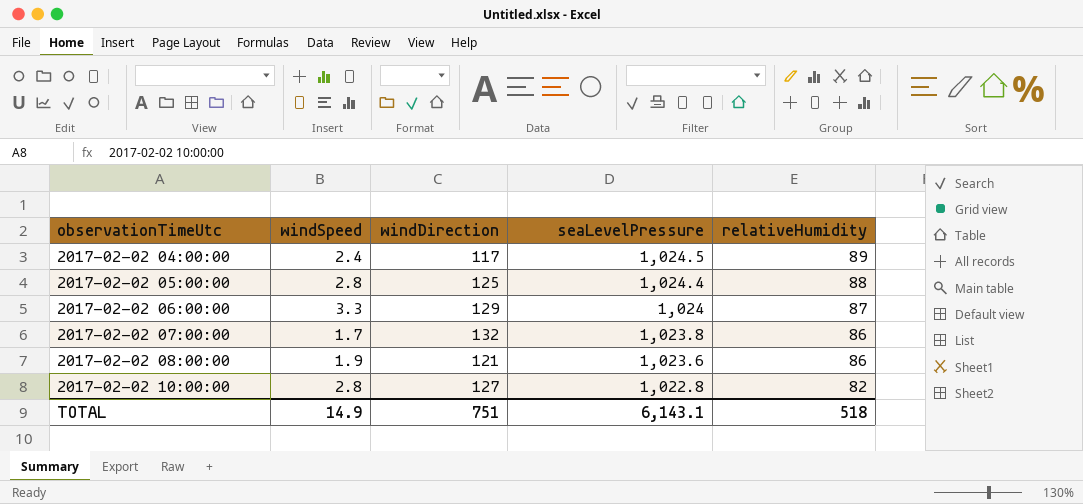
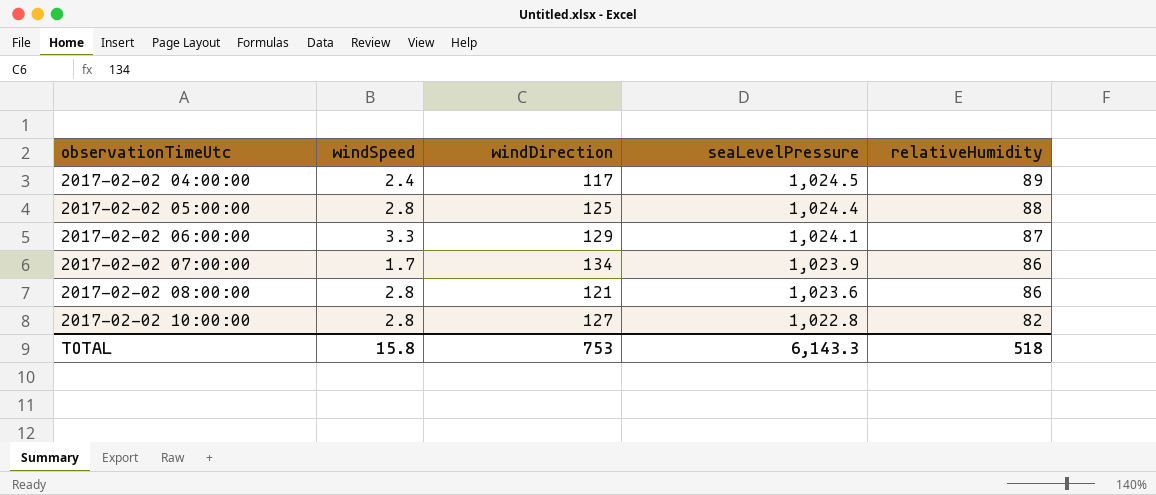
2017-02-02 06:00:00 | seaLevelPressure: 1,024 -> 1,024.1
2017-02-02 07:00:00 | windDirection: 132 -> 134
2017-02-02 07:00:00 | seaLevelPressure: 1,023.8 -> 1,023.9
2017-02-02 08:00:00 | windSpeed: 1.9 -> 2.8
TOTAL | windSpeed: 14.9 -> 15.8
TOTAL | windDirection: 751 -> 753
TOTAL | seaLevelPressure: 6,143.1 -> 6,143.3

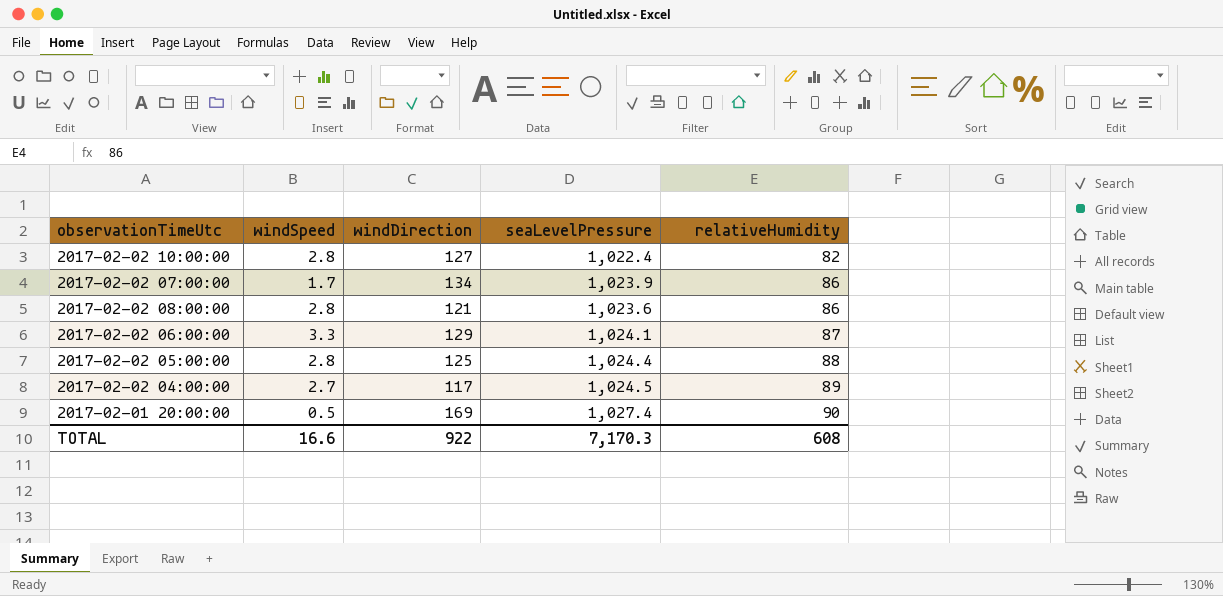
row order: observationTimeUtc ascending -> relativeHumidity ascending
2017-02-02 10:00:00 | seaLevelPressure: 1,022.8 -> 1,022.4
2017-02-02 04:00:00 | windSpeed: 2.4 -> 2.7
row 2017-02-01 20:00:00: none -> 0.5 | 169 | 1,027.4 | 90
TOTAL | windSpeed: 15.8 -> 16.6
TOTAL | windDirection: 753 -> 922
TOTAL | seaLevelPressure: 6,143.3 -> 7,170.3
TOTAL | relativeHumidity: 518 -> 608

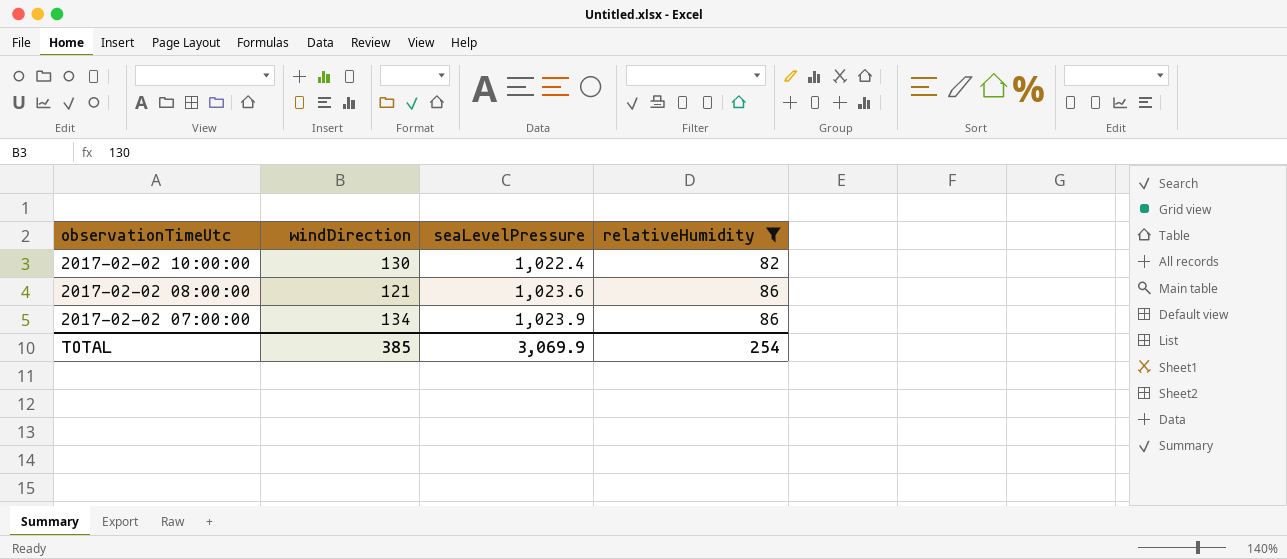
filter: none -> relativeHumidity <= 86
row order: relativeHumidity ascending -> observationTimeUtc descending
column windSpeed | position: 2 -> none
2017-02-02 10:00:00 | windDirection: 127 -> 130
TOTAL | windDirection: 922 -> 385
TOTAL | seaLevelPressure: 7,170.3 -> 3,069.9
TOTAL | relativeHumidity: 608 -> 254

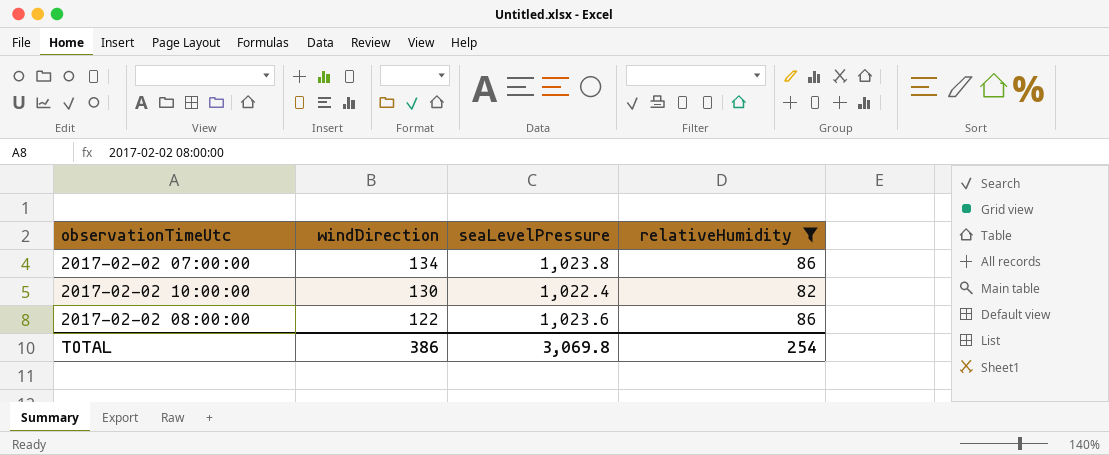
row order: observationTimeUtc descending -> windDirection descending
2017-02-02 07:00:00 | seaLevelPressure: 1,023.9 -> 1,023.8
2017-02-02 08:00:00 | windDirection: 121 -> 122
TOTAL | windDirection: 385 -> 386
TOTAL | seaLevelPressure: 3,069.9 -> 3,069.8

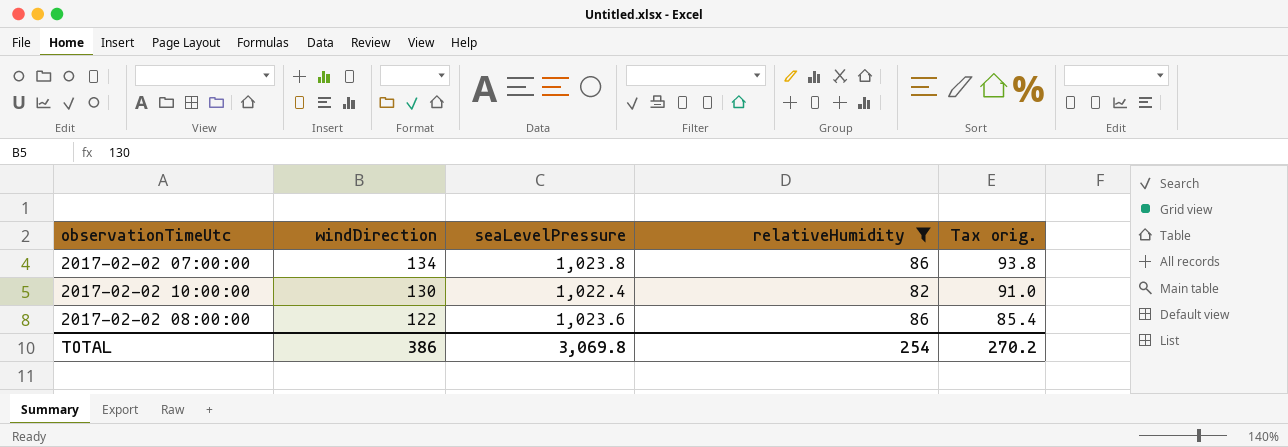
column Tax orig. | formula: none -> [windDirection] * 0.7

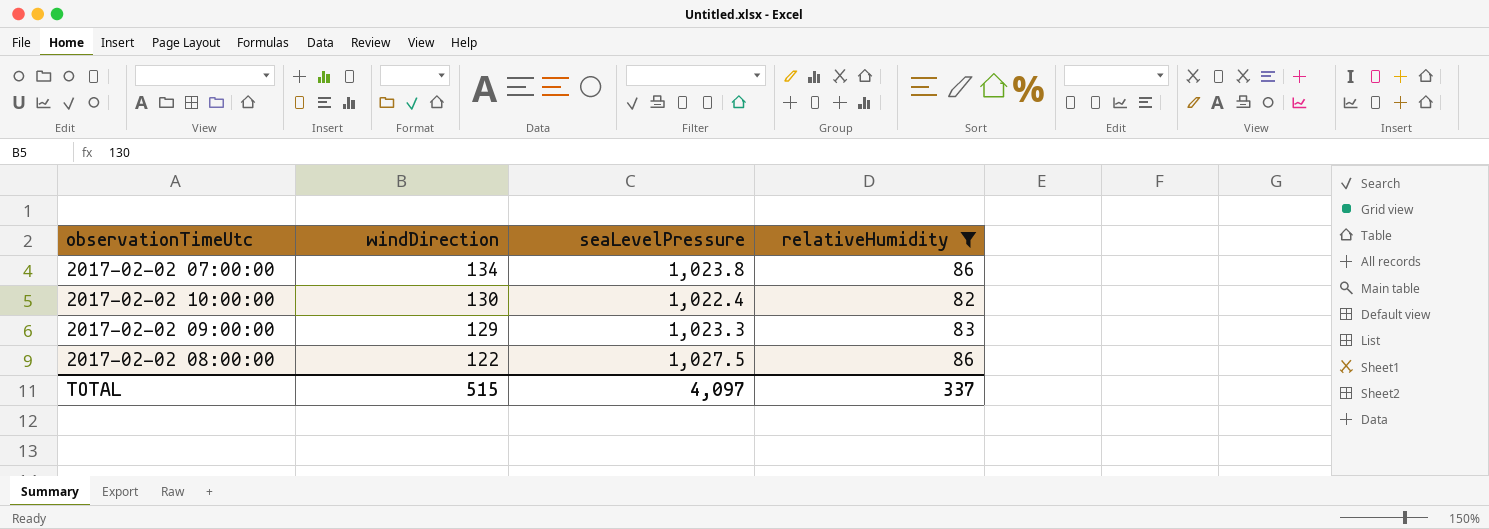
column Tax orig. | formula: [windDirection] * 0.7 -> none
row 2017-02-02 09:00:00: none -> 129 | 1,023.3 | 83
2017-02-02 08:00:00 | seaLevelPressure: 1,023.6 -> 1,027.5
TOTAL | windDirection: 386 -> 515
TOTAL | seaLevelPressure: 3,069.8 -> 4,097
TOTAL | relativeHumidity: 254 -> 337

